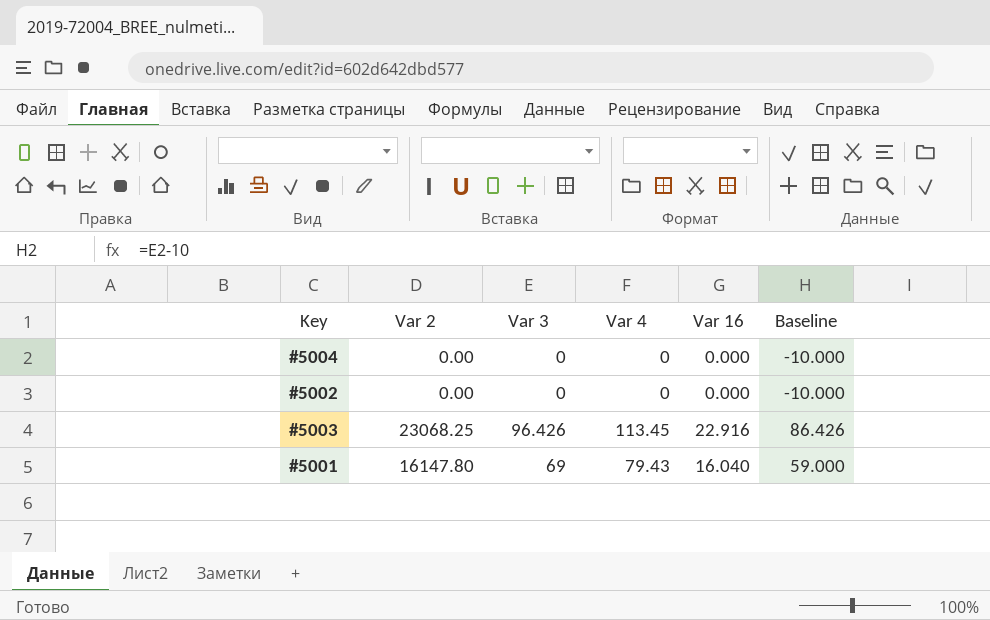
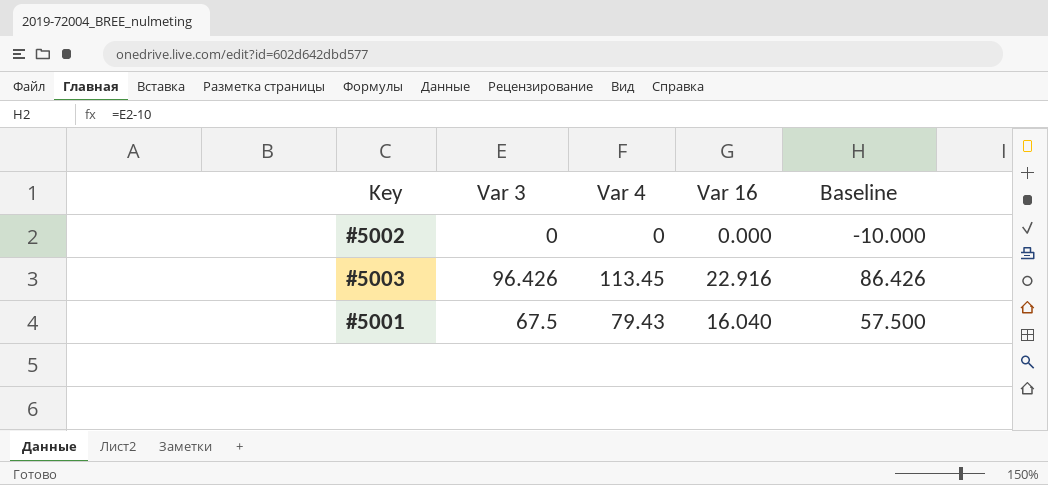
column Var 2 | position: 2 -> none
row #5004: 0.00 | 0 | 0 | 0.000 | -10.000 -> none
#5001 | Var 3: 69 -> 67.5
#5001 | Baseline: 59.000 -> 57.500

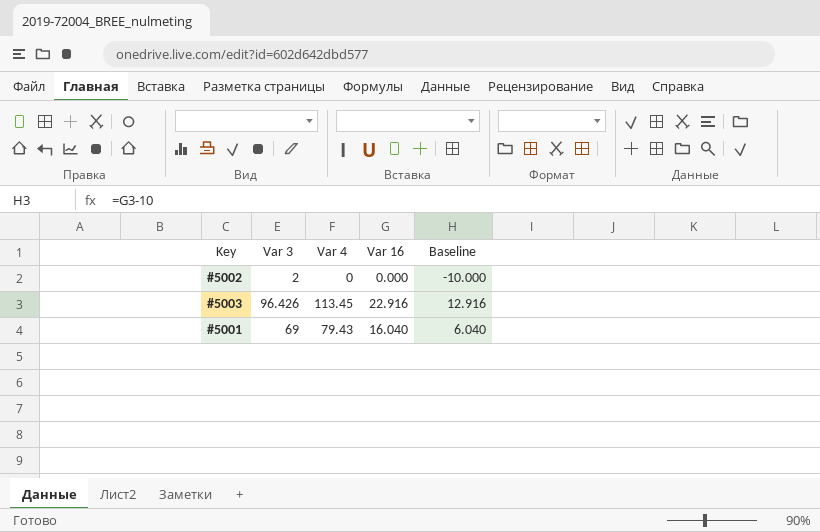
column Baseline | formula: [Var 3] - 10 -> [Var 16] - 10
#5002 | Var 3: 0 -> 2
#5001 | Var 3: 67.5 -> 69

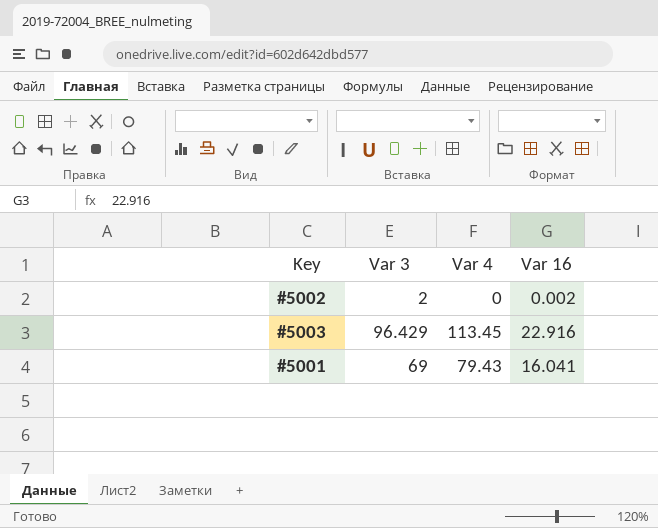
column Baseline | formula: [Var 16] - 10 -> none
#5002 | Var 16: 0.000 -> 0.002
#5003 | Var 3: 96.426 -> 96.429
#5001 | Var 16: 16.040 -> 16.041

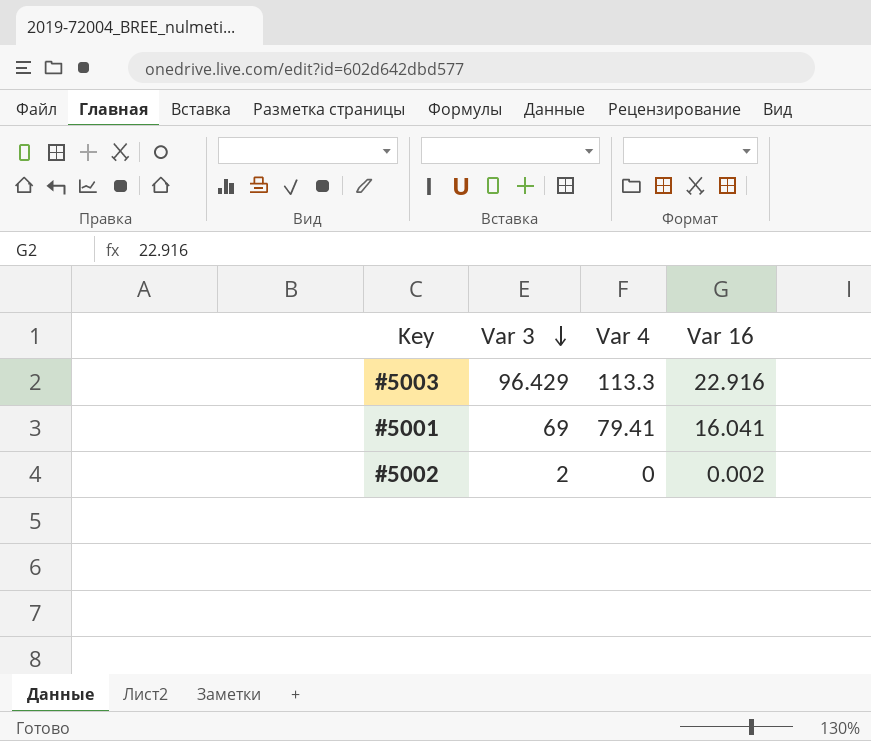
row order: none -> Var 3 descending
#5003 | Var 4: 113.45 -> 113.3
#5001 | Var 4: 79.43 -> 79.41

